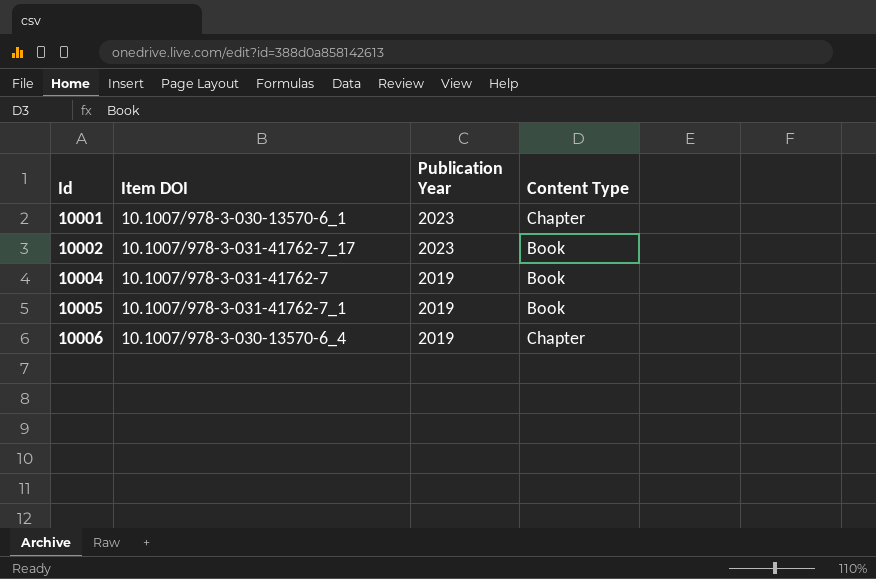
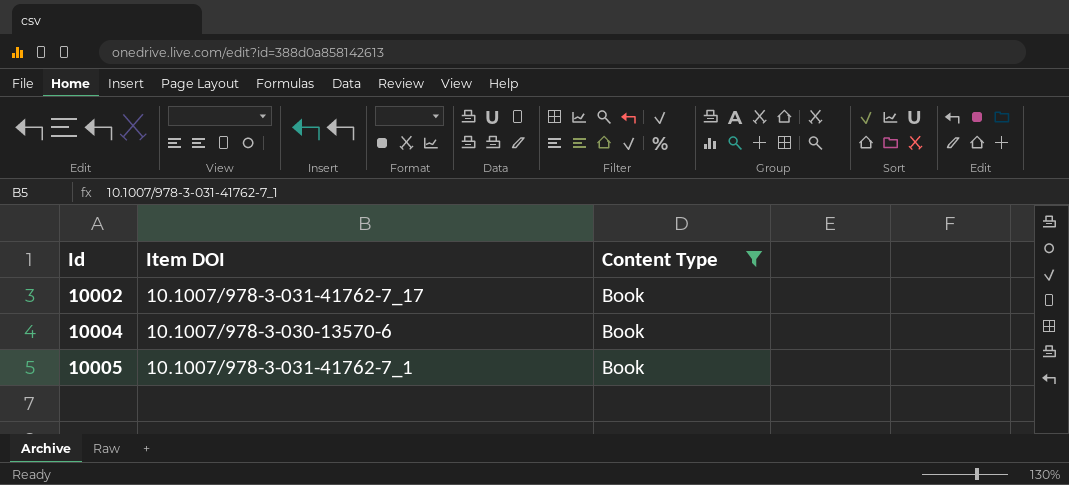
filter: none -> Content Type = Book
column Publication Year | position: 3 -> none
10004 | Item DOI: 10.1007/978-3-031-41762-7 -> 10.1007/978-3-030-13570-6

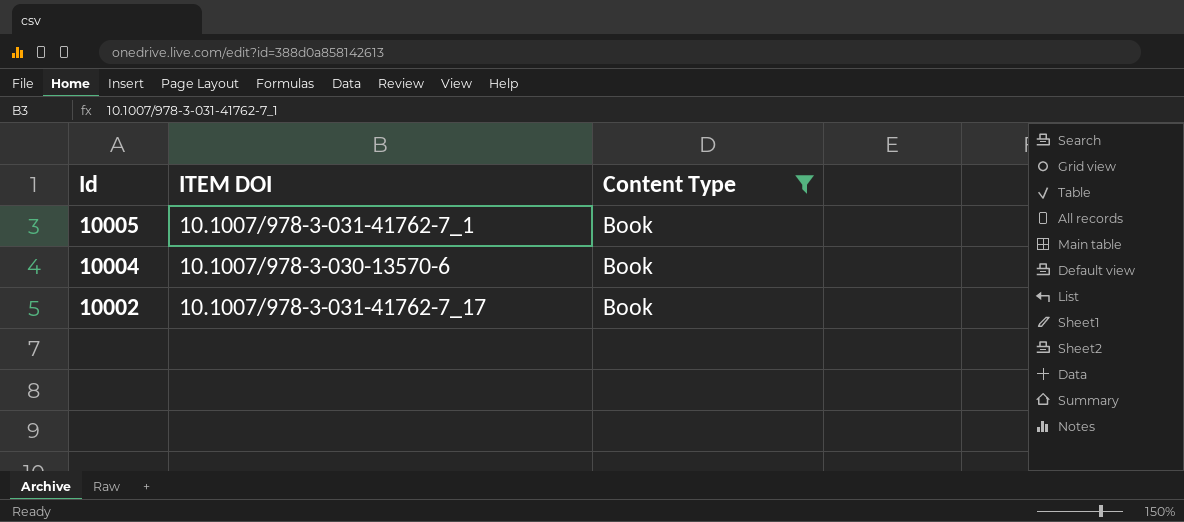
row order: Id ascending -> Id descending
column name: Item DOI -> ITEM DOI

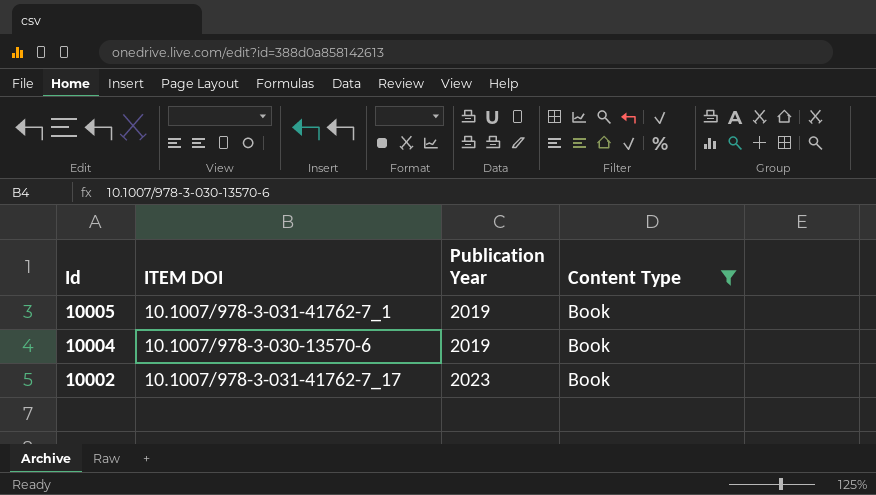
column Publication Year | position: none -> 3

